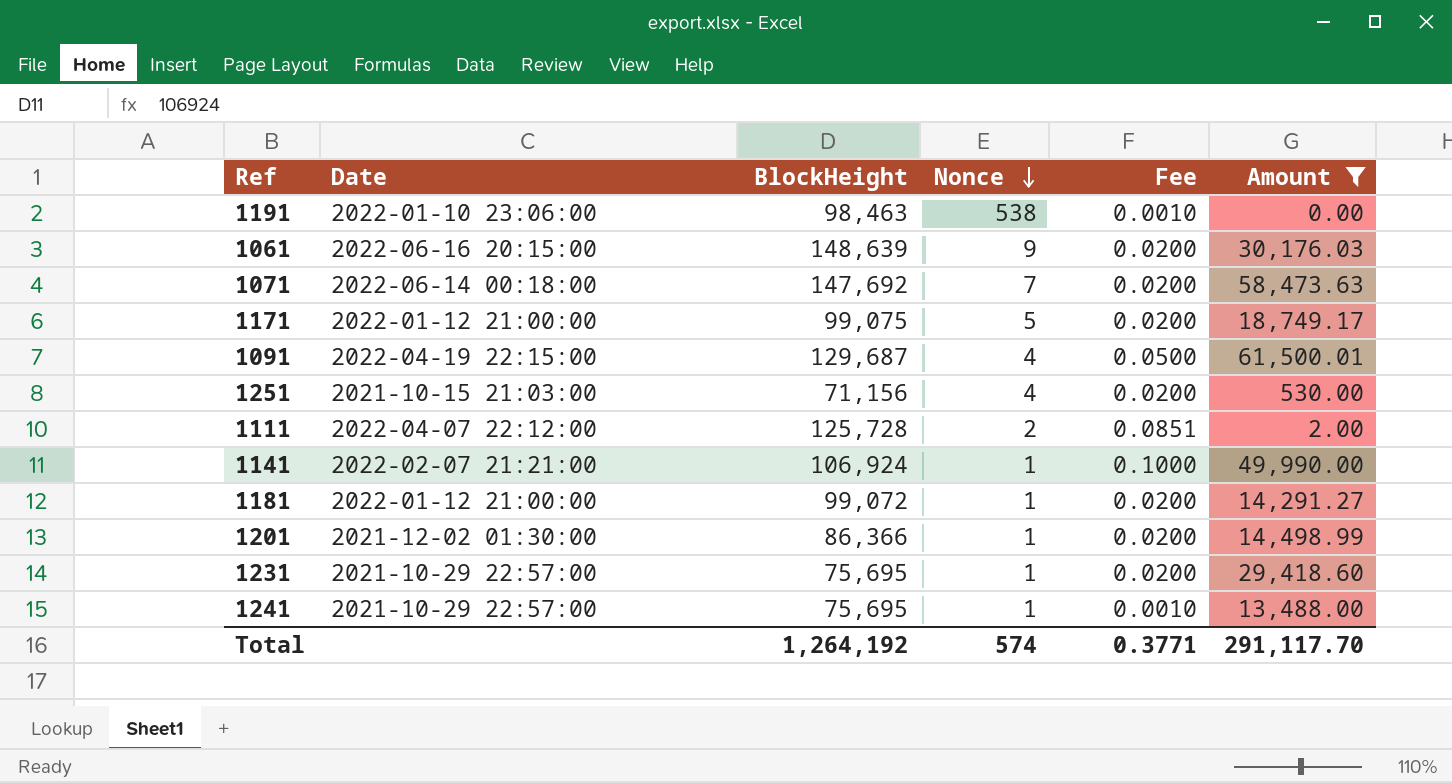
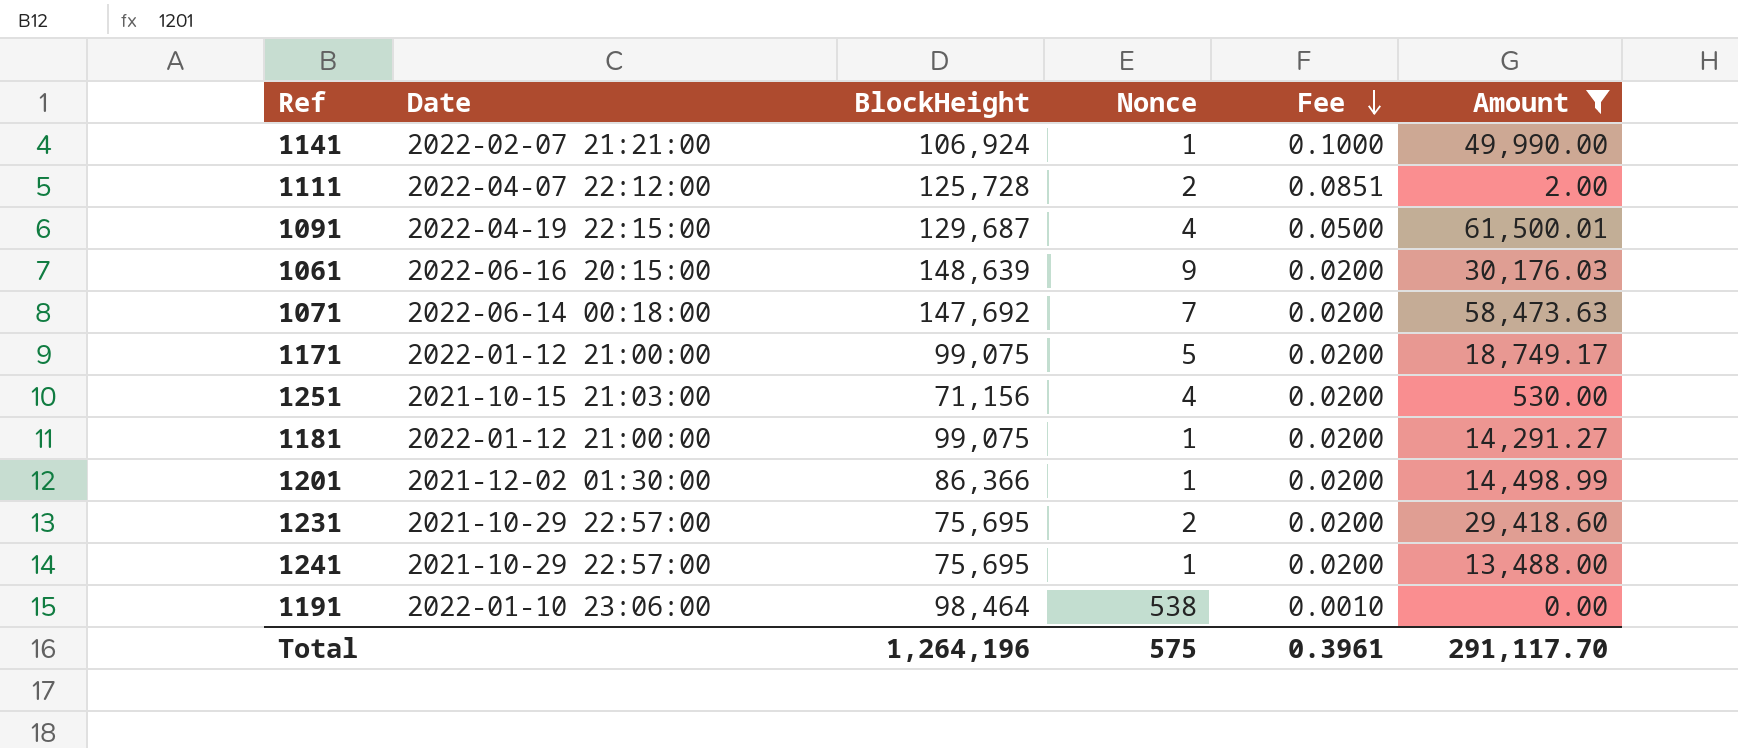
row order: Nonce descending -> Fee descending
1181 | BlockHeight: 99,072 -> 99,075
1231 | Nonce: 1 -> 2
1241 | Fee: 0.0010 -> 0.0200
1191 | BlockHeight: 98,463 -> 98,464
Total | BlockHeight: 1,264,192 -> 1,264,196
Total | Nonce: 574 -> 575
Total | Fee: 0.3771 -> 0.3961

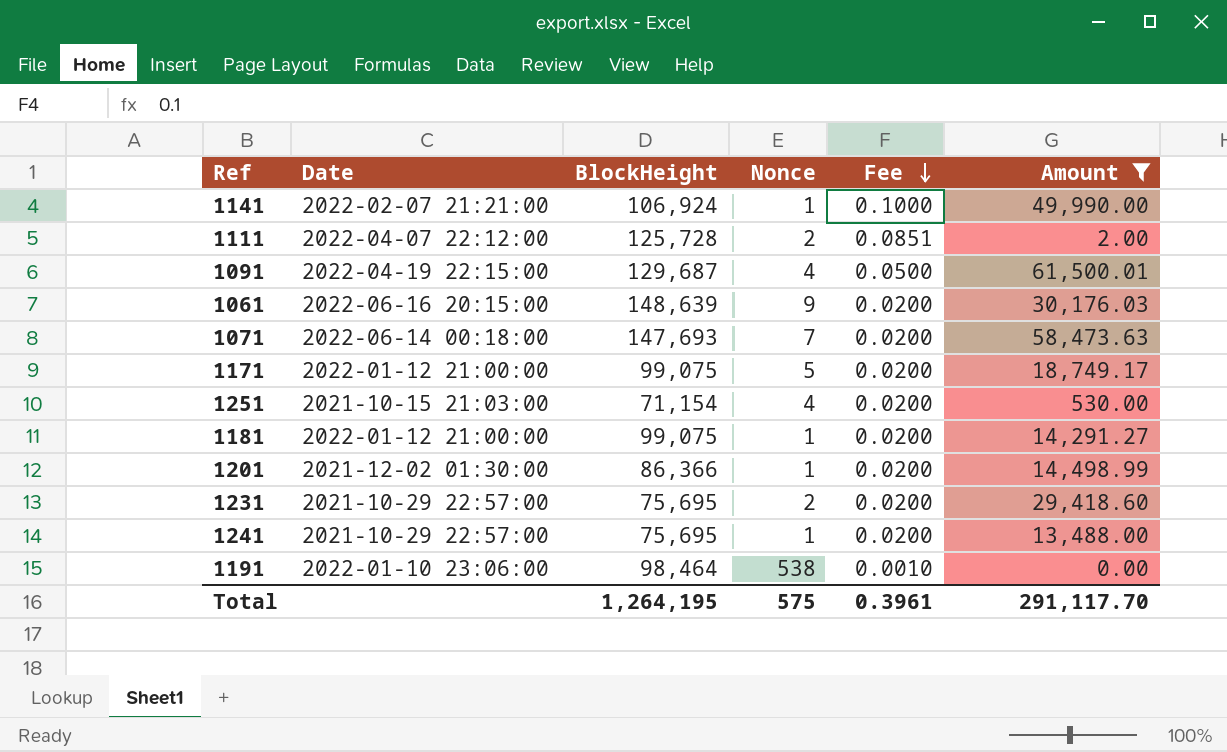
1071 | BlockHeight: 147,692 -> 147,693
1251 | BlockHeight: 71,156 -> 71,154
Total | BlockHeight: 1,264,196 -> 1,264,195

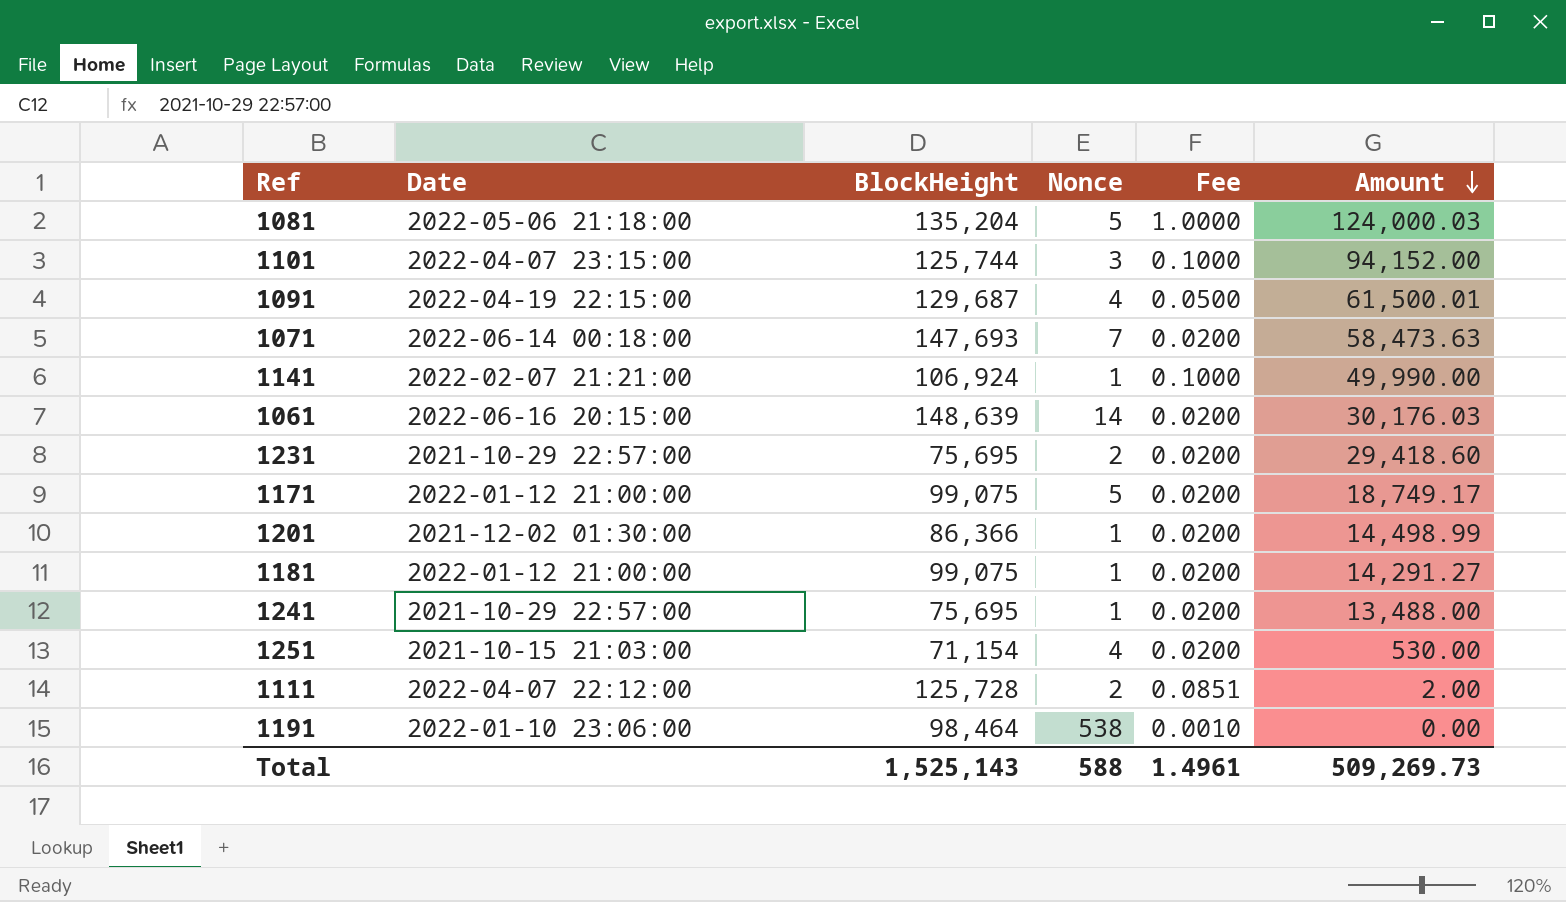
filter: Amount <= 61,500.01 -> none
row order: Fee descending -> Amount descending
1061 | Nonce: 9 -> 14
Total | BlockHeight: 1,264,195 -> 1,525,143
Total | Nonce: 575 -> 588
Total | Fee: 0.3961 -> 1.4961
Total | Amount: 291,117.70 -> 509,269.73

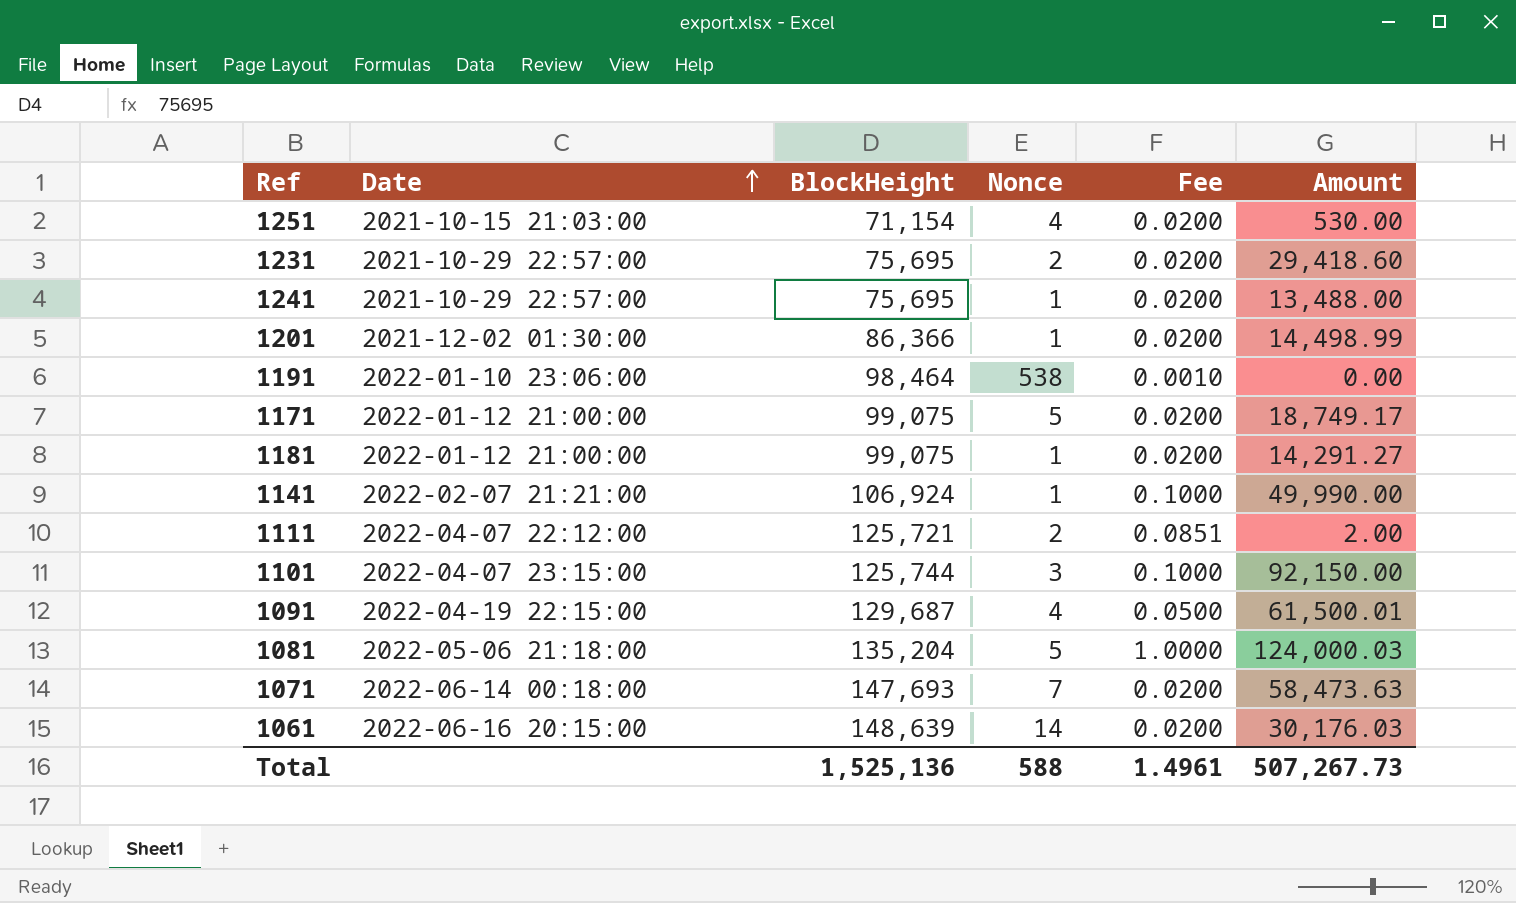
row order: Amount descending -> Date ascending
1111 | BlockHeight: 125,728 -> 125,721
1101 | Amount: 94,152.00 -> 92,150.00
Total | BlockHeight: 1,525,143 -> 1,525,136
Total | Amount: 509,269.73 -> 507,267.73

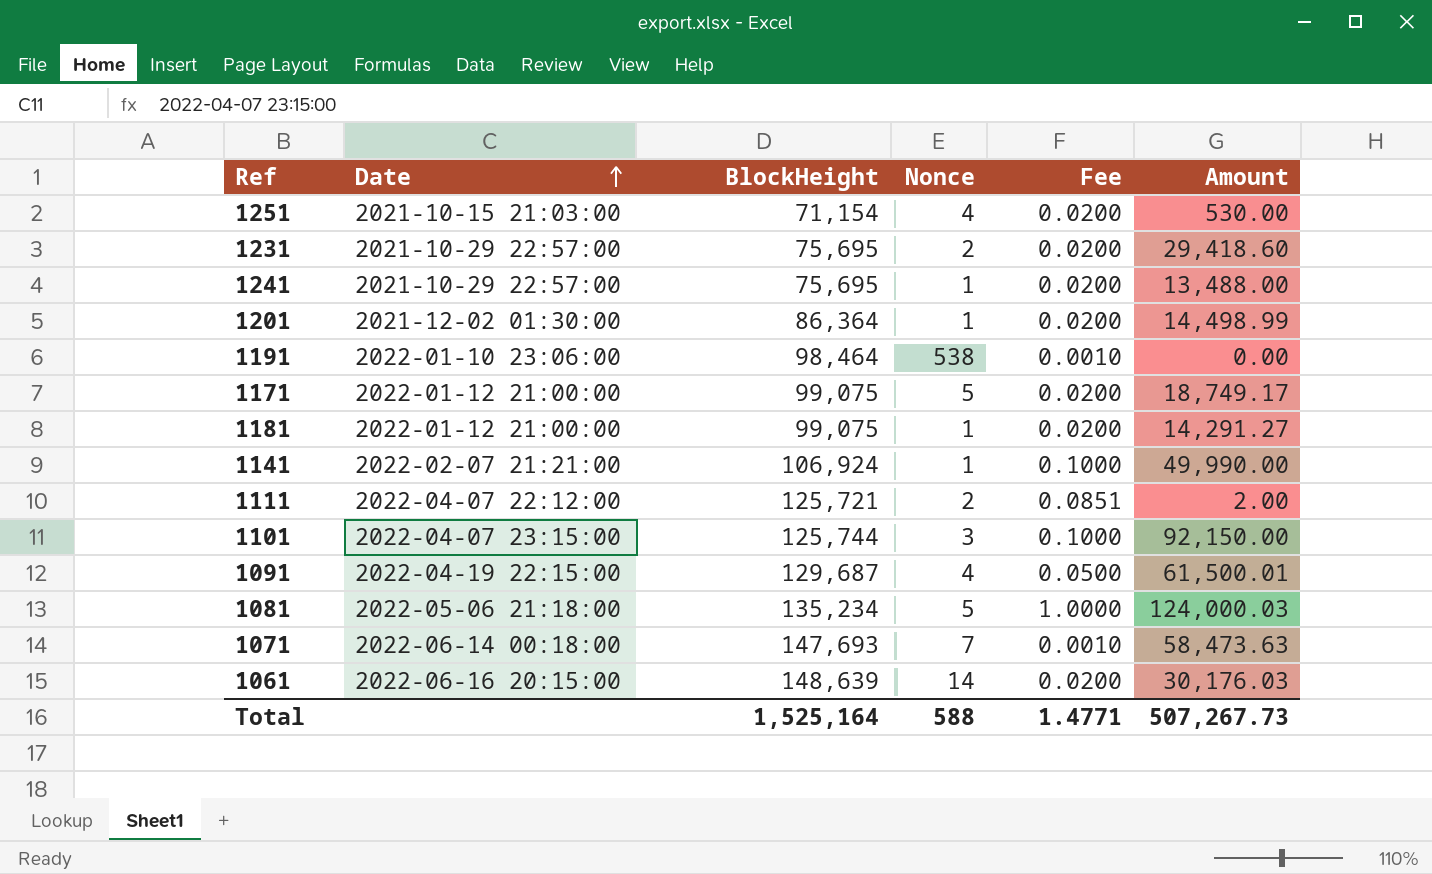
1201 | BlockHeight: 86,366 -> 86,364
1081 | BlockHeight: 135,204 -> 135,234
1071 | Fee: 0.0200 -> 0.0010
Total | BlockHeight: 1,525,136 -> 1,525,164
Total | Fee: 1.4961 -> 1.4771

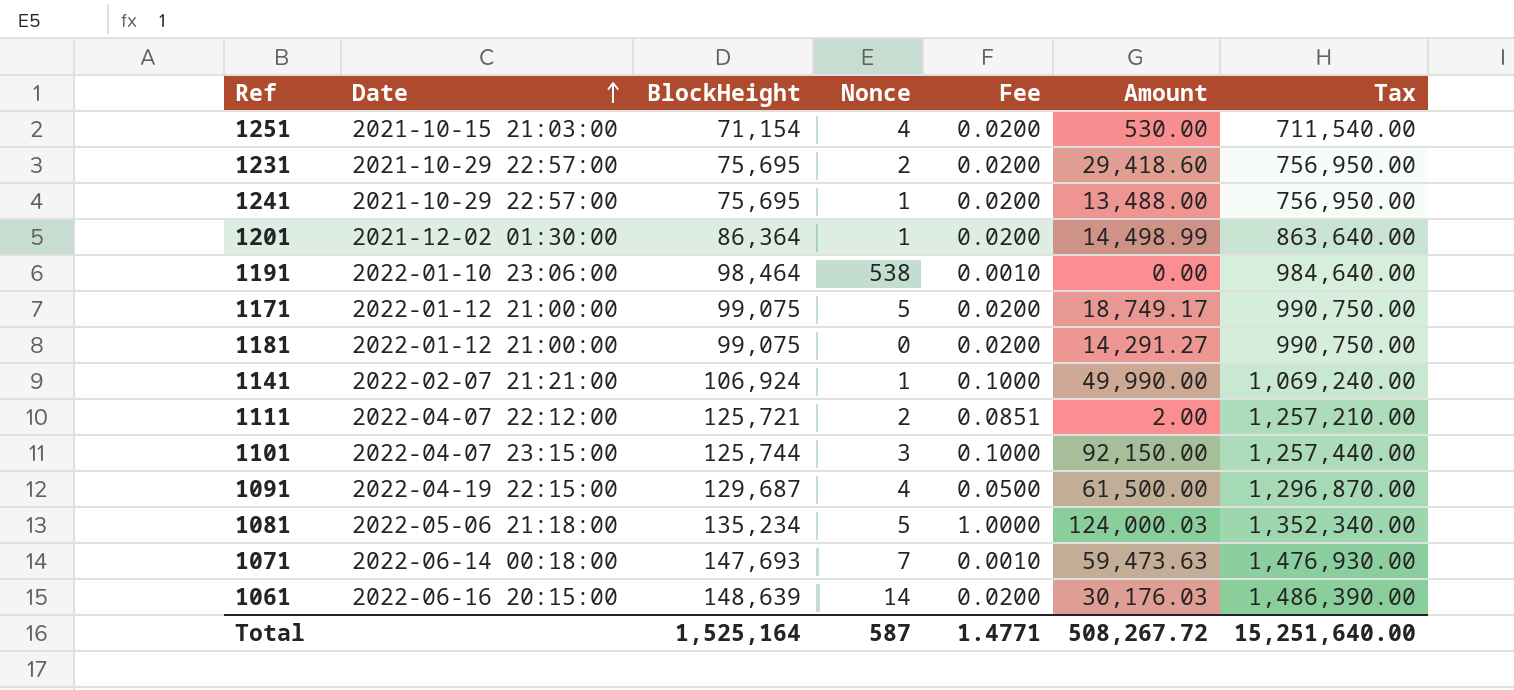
column Tax | formula: none -> [BlockHeight] * 10
1181 | Nonce: 1 -> 0
1091 | Amount: 61,500.01 -> 61,500.00
1071 | Amount: 58,473.63 -> 59,473.63
Total | Nonce: 588 -> 587
Total | Amount: 507,267.73 -> 508,267.72

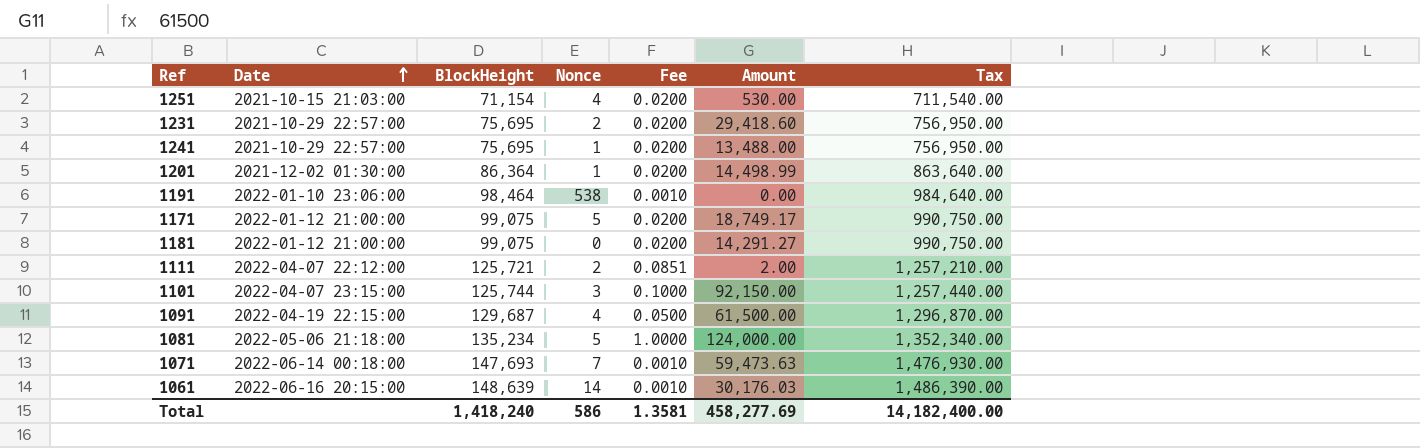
row 1141: 2022-02-07 21:21:00 | 106,924 | 1 | 0.1000 | 49,990.00 | 1,069,240.00 -> none
1081 | Amount: 124,000.03 -> 124,000.00
1061 | Fee: 0.0200 -> 0.0010
Total | BlockHeight: 1,525,164 -> 1,418,240
Total | Nonce: 587 -> 586
Total | Fee: 1.4771 -> 1.3581
Total | Amount: 508,267.72 -> 458,277.69
Total | Tax: 15,251,640.00 -> 14,182,400.00

